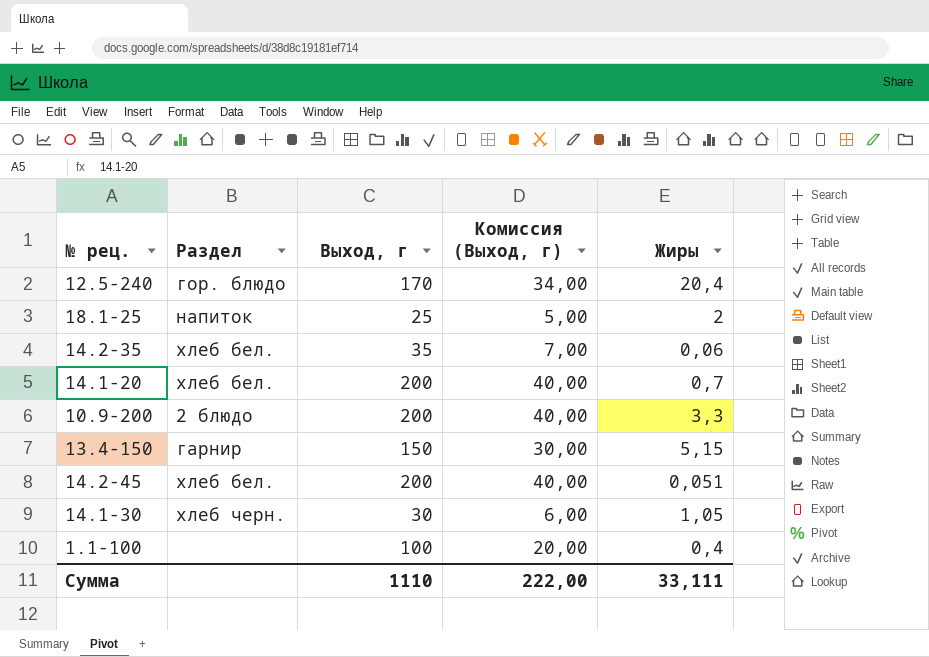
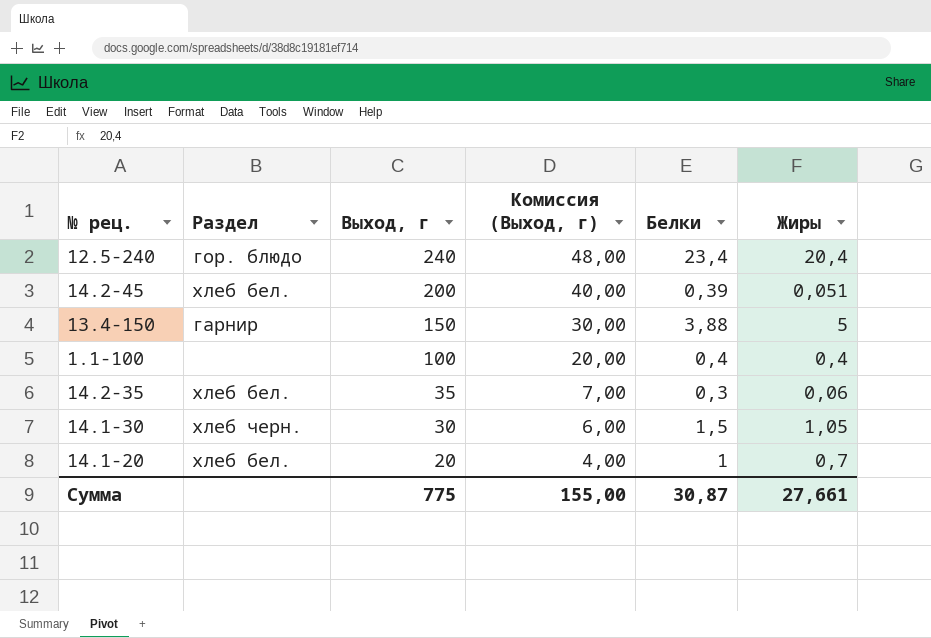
row order: none -> Выход, г descending
column Белки | position: none -> 5
row 18.1-25: напиток | 25 | 5,00 | 2 -> none
row 10.9-200: 2 блюдо | 200 | 40,00 | 3,3 -> none
12.5-240 | Выход, г: 170 -> 240
12.5-240 | Комиссия (Выход, г): 34,00 -> 48,00
13.4-150 | Жиры: 5,15 -> 5
14.1-20 | Выход, г: 200 -> 20
14.1-20 | Комиссия (Выход, г): 40,00 -> 4,00
Сумма | Выход, г: 1110 -> 775
Сумма | Комиссия (Выход, г): 222,00 -> 155,00
Сумма | Жиры: 33,111 -> 27,661

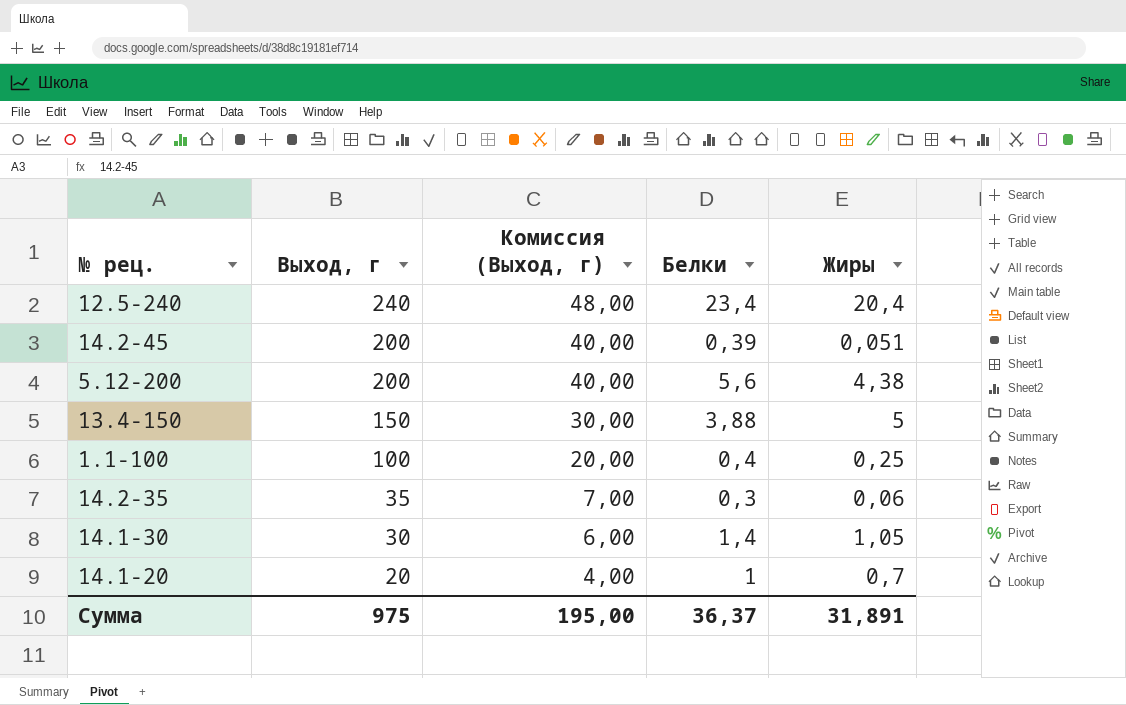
column Раздел | position: 2 -> none
row 5.12-200: none -> 200 | 40,00 | 5,6 | 4,38
1.1-100 | Жиры: 0,4 -> 0,25
14.1-30 | Белки: 1,5 -> 1,4
Сумма | Выход, г: 775 -> 975
Сумма | Комиссия (Выход, г): 155,00 -> 195,00
Сумма | Белки: 30,87 -> 36,37
Сумма | Жиры: 27,661 -> 31,891

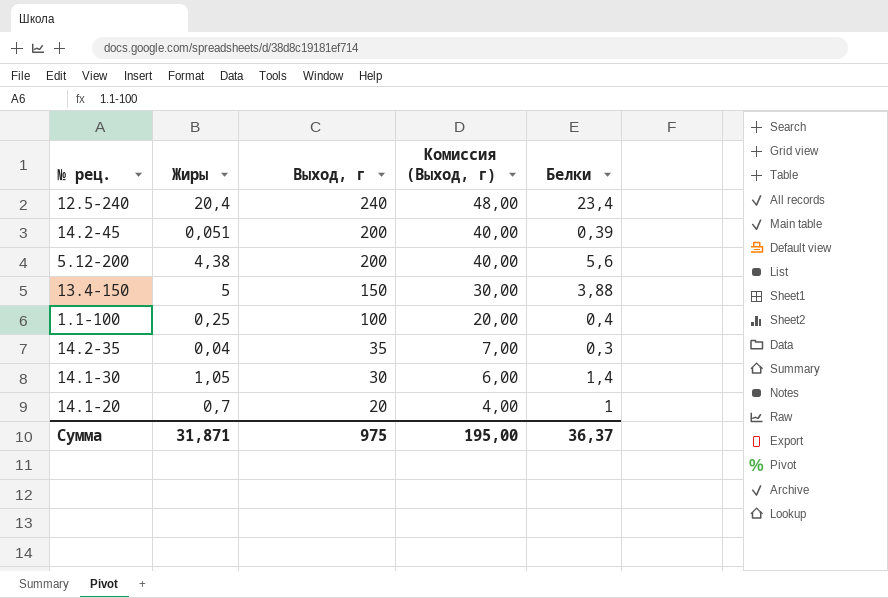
column Жиры | position: 5 -> 2
14.2-35 | Жиры: 0,06 -> 0,04
Сумма | Жиры: 31,891 -> 31,871

